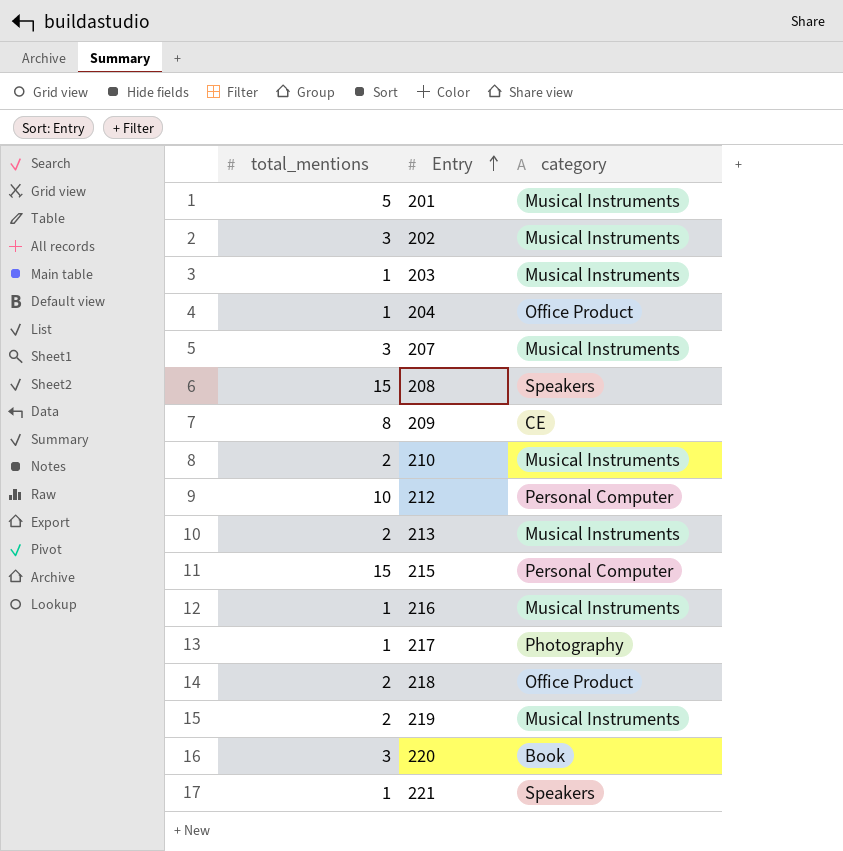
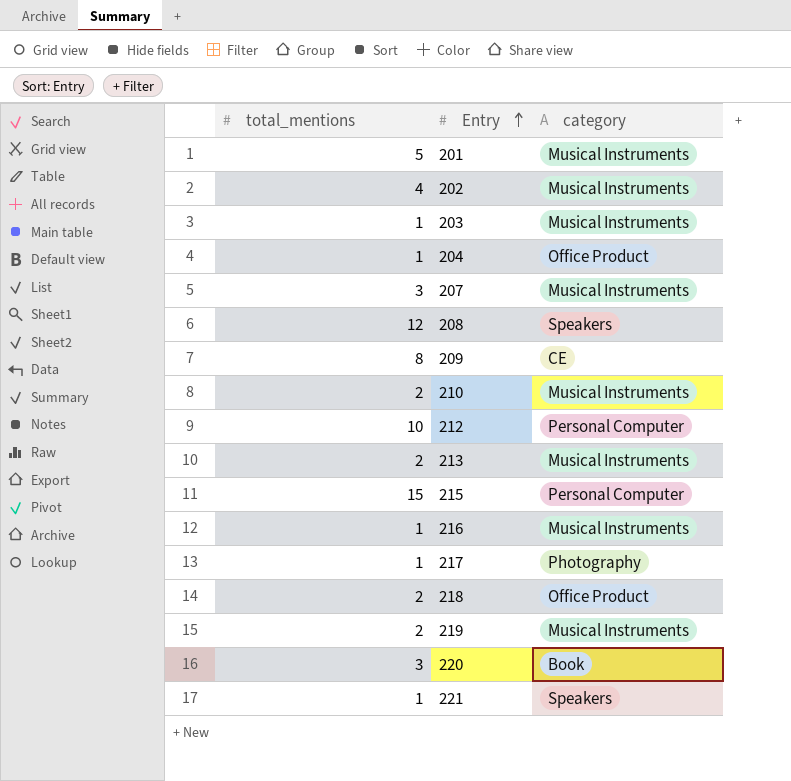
202 | total_mentions: 3 -> 4
208 | total_mentions: 15 -> 12

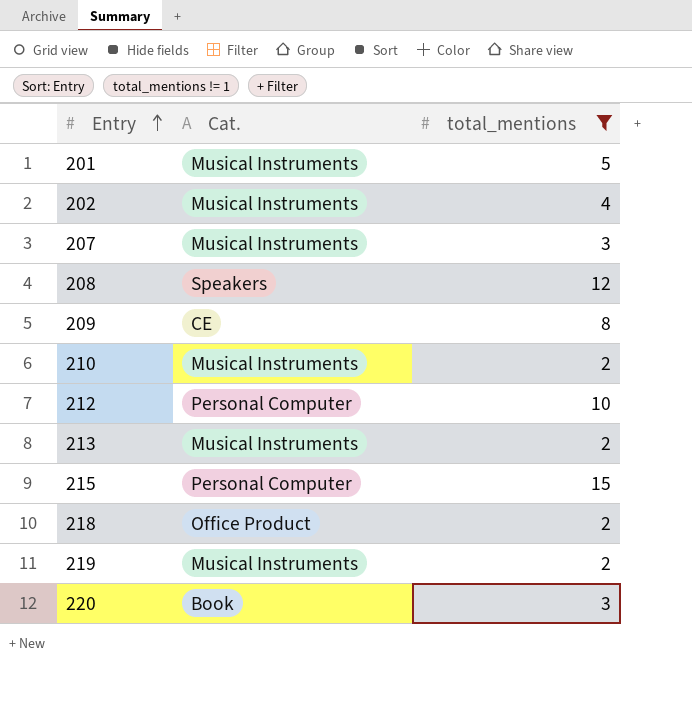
filter: none -> total_mentions != 1
column name: category -> Cat.
column total_mentions | position: 1 -> 3

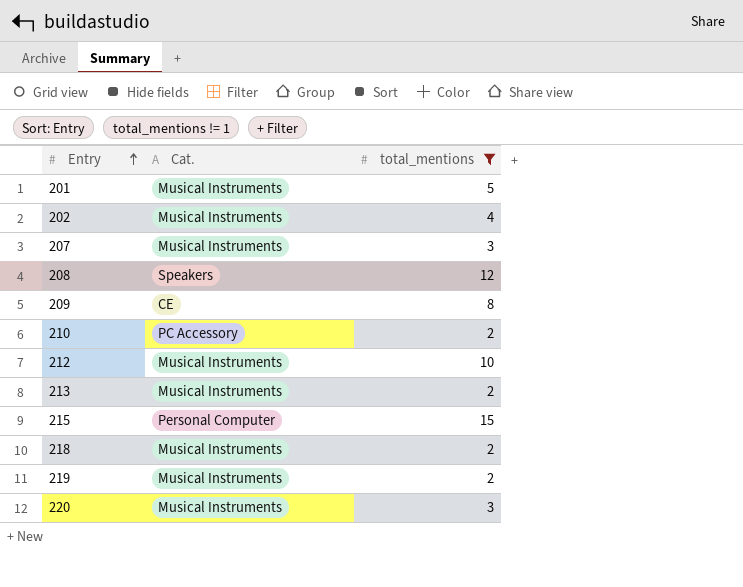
210 | Cat.: Musical Instruments -> PC Accessory
212 | Cat.: Personal Computer -> Musical Instruments
218 | Cat.: Office Product -> Musical Instruments
220 | Cat.: Book -> Musical Instruments

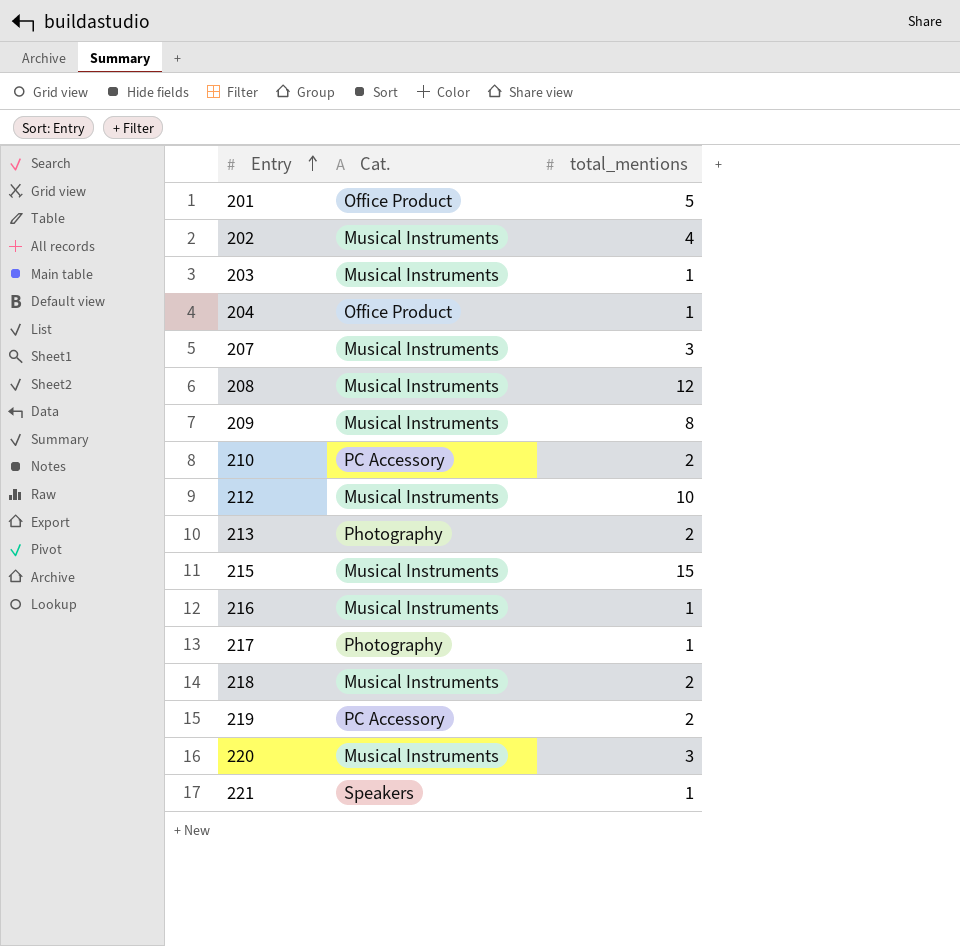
filter: total_mentions != 1 -> none
201 | Cat.: Musical Instruments -> Office Product
208 | Cat.: Speakers -> Musical Instruments
209 | Cat.: CE -> Musical Instruments
213 | Cat.: Musical Instruments -> Photography
215 | Cat.: Personal Computer -> Musical Instruments
219 | Cat.: Musical Instruments -> PC Accessory

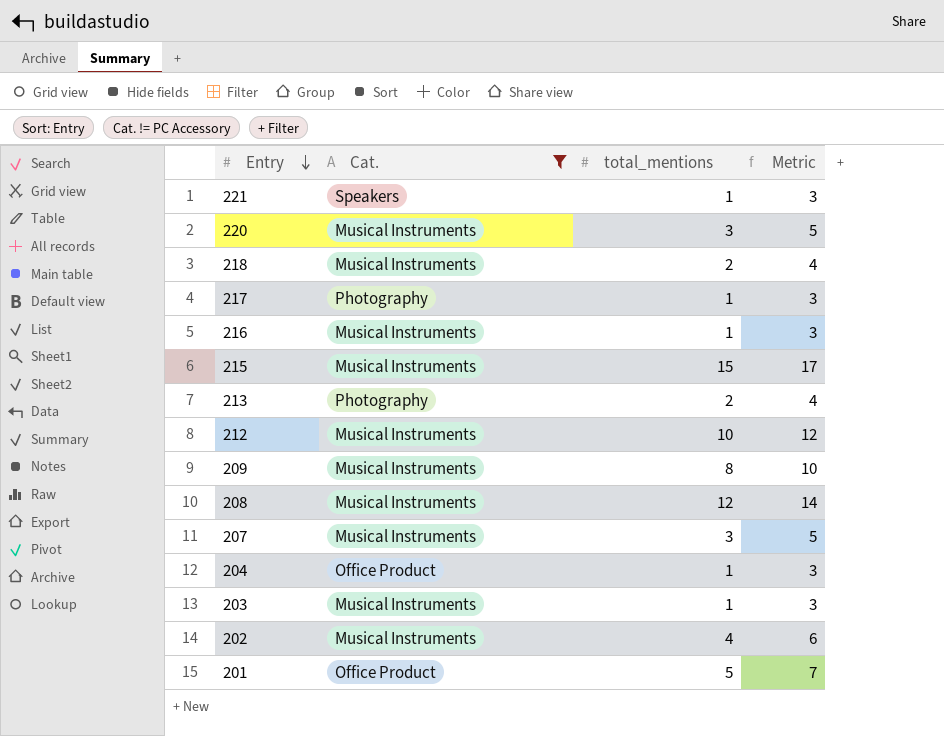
filter: none -> Cat. != PC Accessory
row order: Entry ascending -> Entry descending
column Metric | formula: none -> [total_mentions] + 2

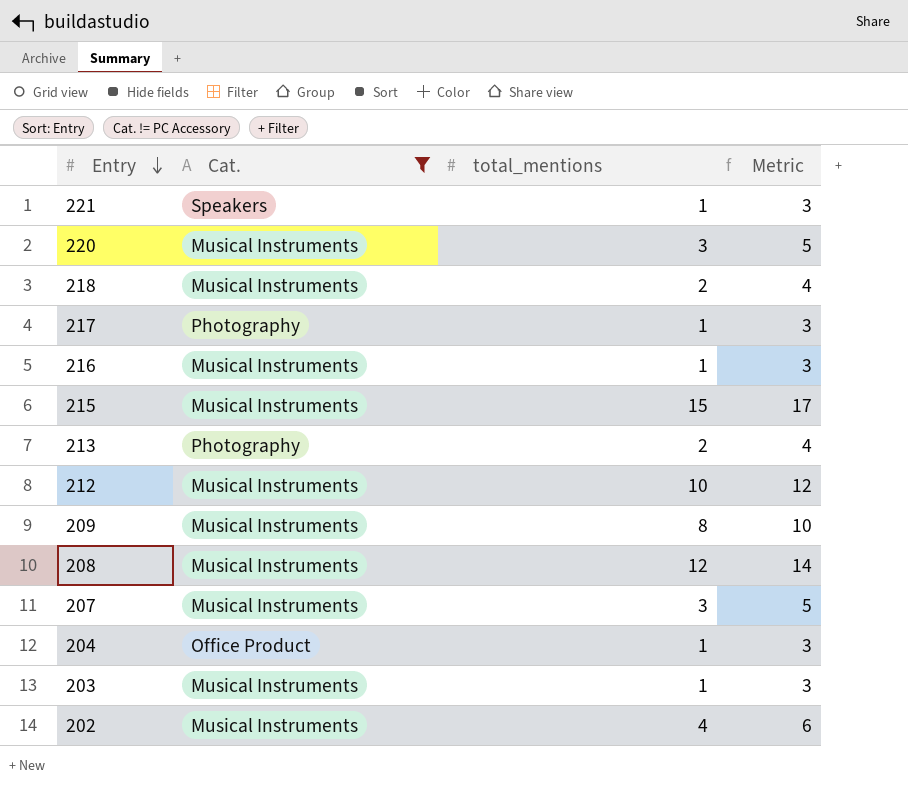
row 201: Office Product | 5 | 7 -> none

